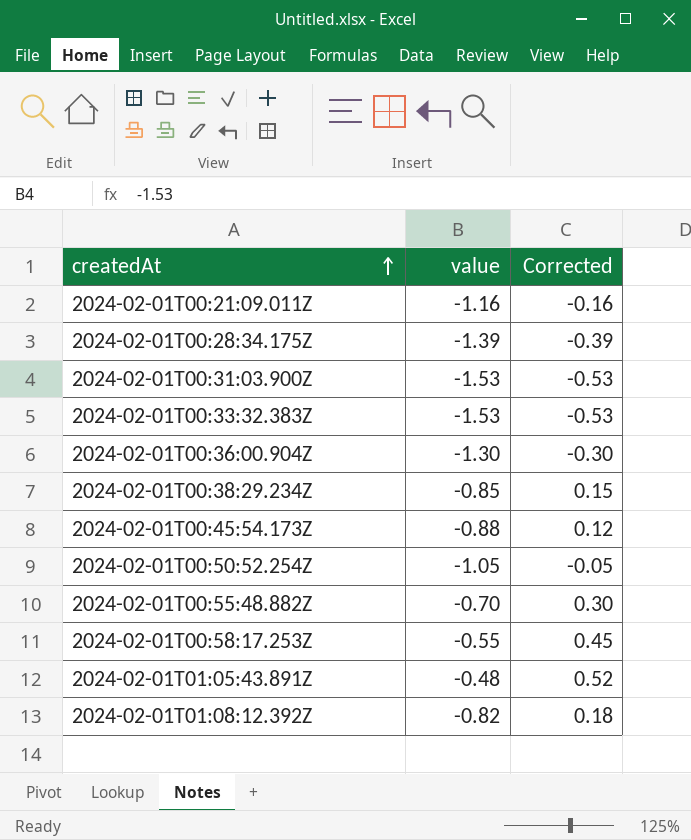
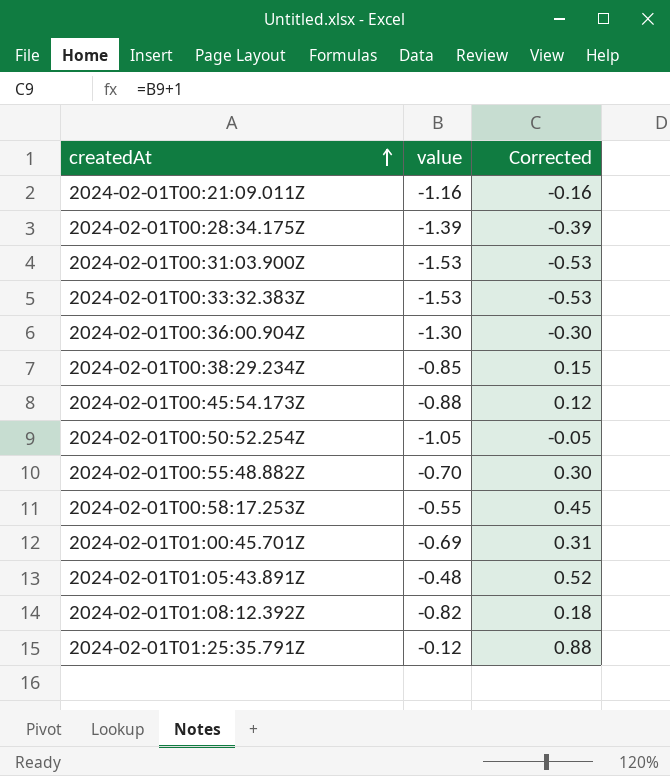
row 2024-02-01T01:00:45.701Z: none -> -0.69 | 0.31
row 2024-02-01T01:25:35.791Z: none -> -0.12 | 0.88

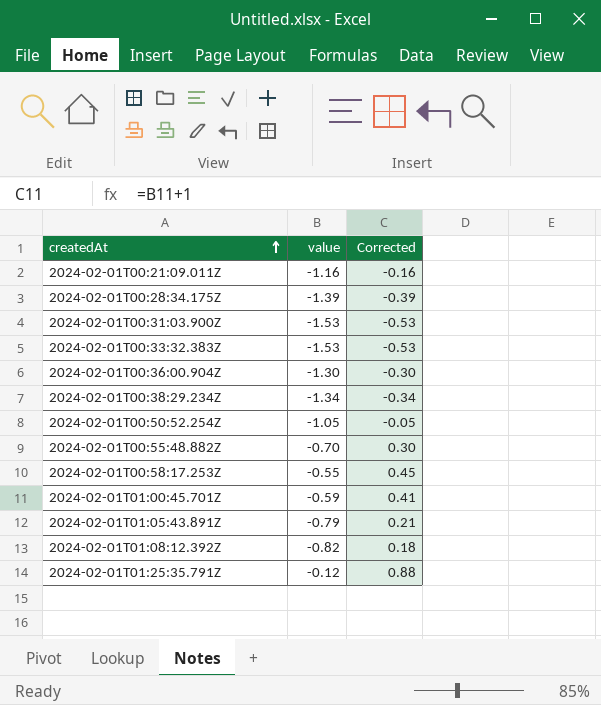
row 2024-02-01T00:45:54.173Z: -0.88 | 0.12 -> none
2024-02-01T00:38:29.234Z | value: -0.85 -> -1.34
2024-02-01T00:38:29.234Z | Corrected: 0.15 -> -0.34
2024-02-01T01:00:45.701Z | value: -0.69 -> -0.59
2024-02-01T01:00:45.701Z | Corrected: 0.31 -> 0.41
2024-02-01T01:05:43.891Z | value: -0.48 -> -0.79
2024-02-01T01:05:43.891Z | Corrected: 0.52 -> 0.21

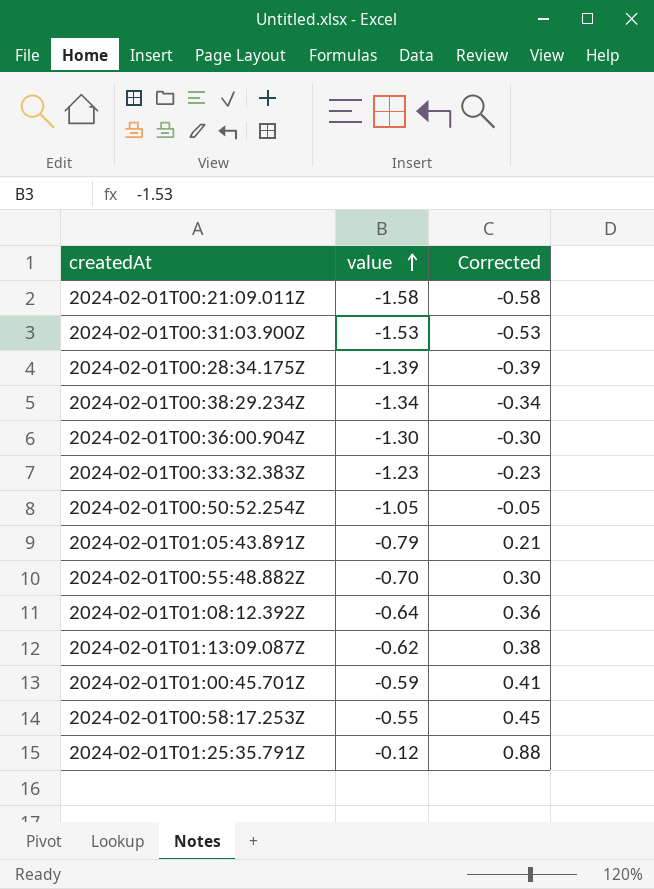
row order: createdAt ascending -> value ascending
2024-02-01T00:21:09.011Z | value: -1.16 -> -1.58
2024-02-01T00:21:09.011Z | Corrected: -0.16 -> -0.58
2024-02-01T00:33:32.383Z | value: -1.53 -> -1.23
2024-02-01T00:33:32.383Z | Corrected: -0.53 -> -0.23
2024-02-01T01:08:12.392Z | value: -0.82 -> -0.64
2024-02-01T01:08:12.392Z | Corrected: 0.18 -> 0.36
row 2024-02-01T01:13:09.087Z: none -> -0.62 | 0.38

